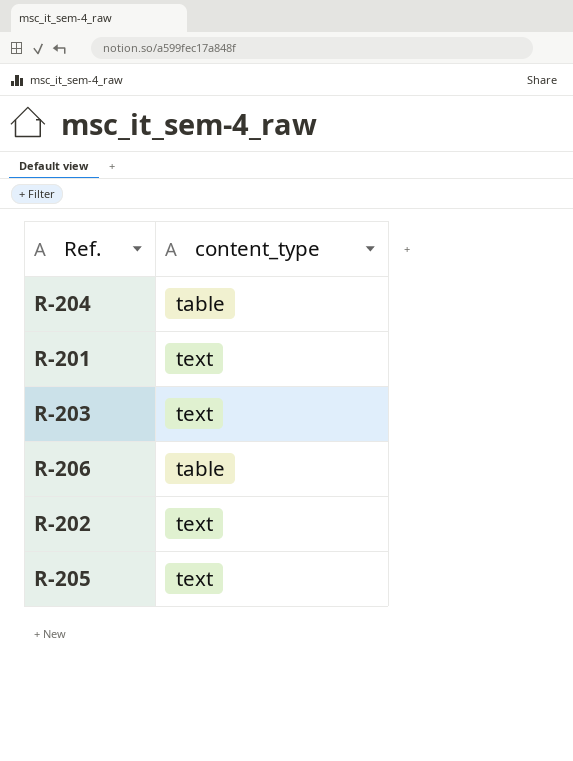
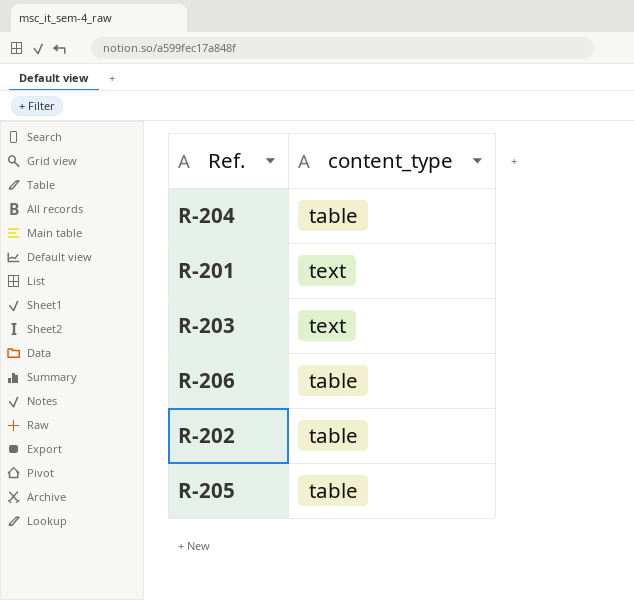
R-202 | content_type: text -> table
R-205 | content_type: text -> table

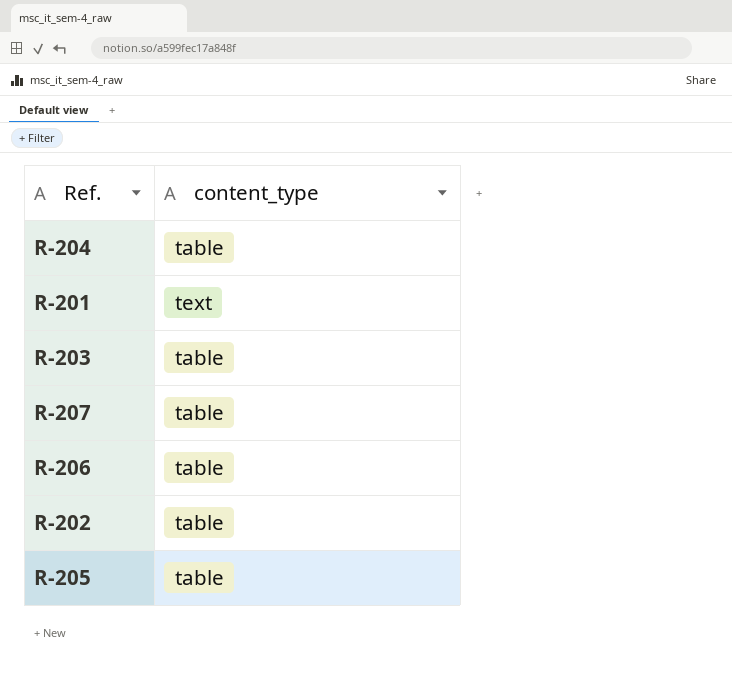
R-203 | content_type: text -> table
row R-207: none -> table

